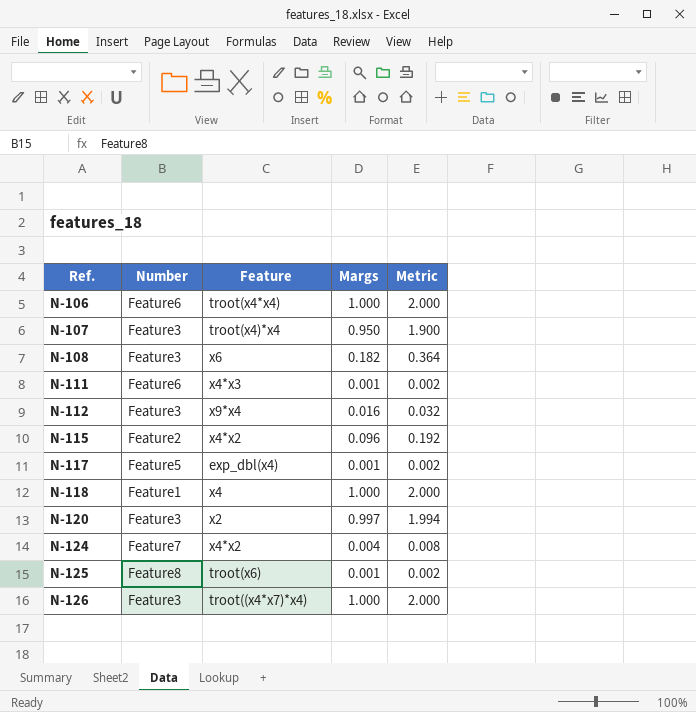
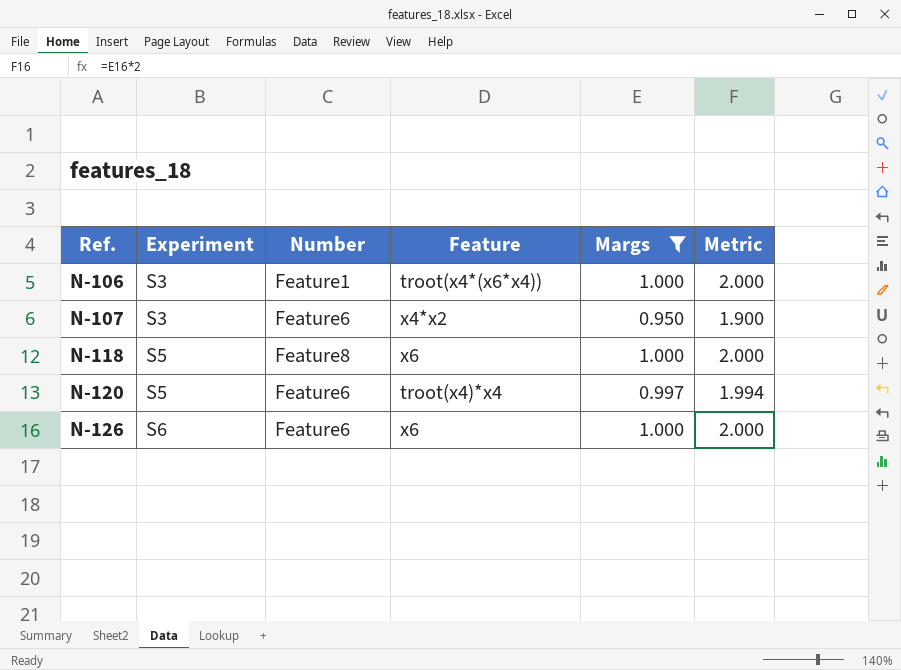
filter: none -> Margs >= 0.950
column Experiment | position: none -> 2
N-106 | Number: Feature6 -> Feature1
N-106 | Feature: troot(x4*x4) -> troot(x4*(x6*x4))
N-107 | Number: Feature3 -> Feature6
N-107 | Feature: troot(x4)*x4 -> x4*x2
N-118 | Number: Feature1 -> Feature8
N-118 | Feature: x4 -> x6
N-120 | Number: Feature3 -> Feature6
N-120 | Feature: x2 -> troot(x4)*x4
N-126 | Number: Feature3 -> Feature6
N-126 | Feature: troot((x4*x7)*x4) -> x6

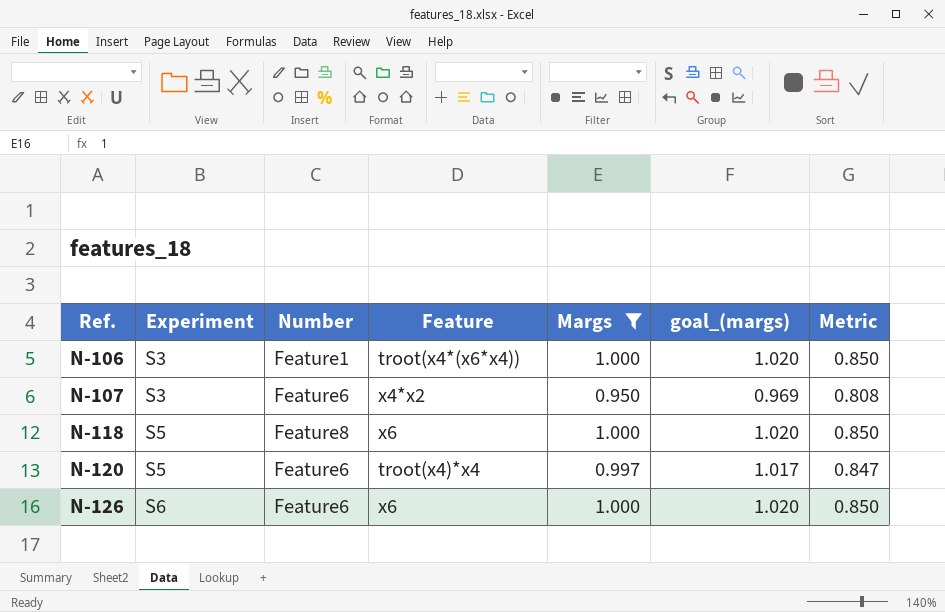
column goal_(margs) | formula: none -> [Margs] * 1.02
column Metric | formula: [Margs] * 2 -> [Margs] * 0.85

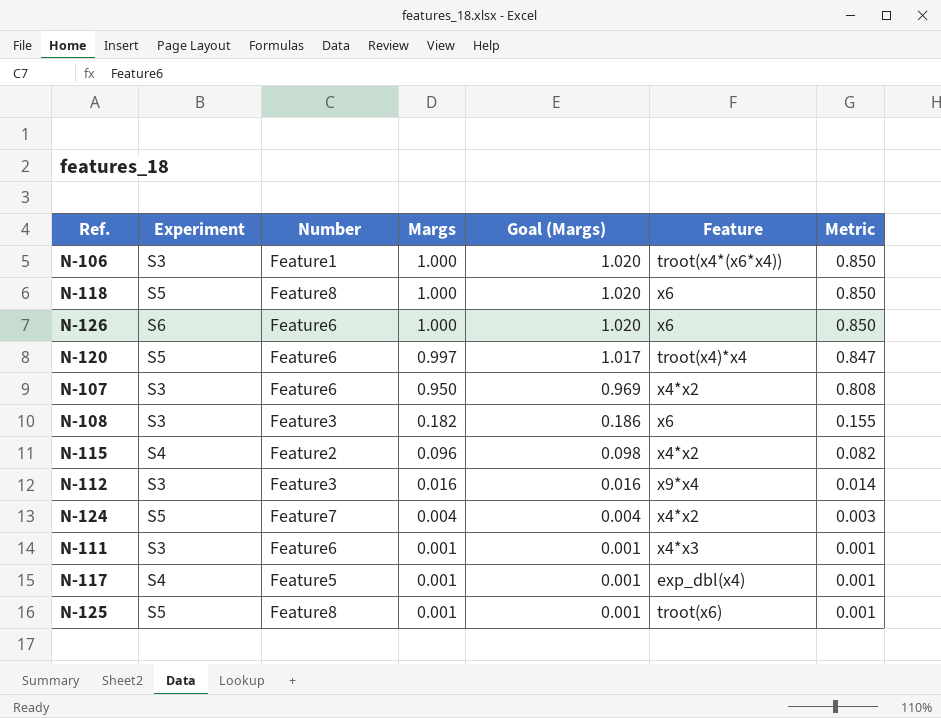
filter: Margs >= 0.950 -> none
row order: Ref. ascending -> Margs descending
column name: goal_(margs) -> Goal (Margs)
column Feature | position: 4 -> 6

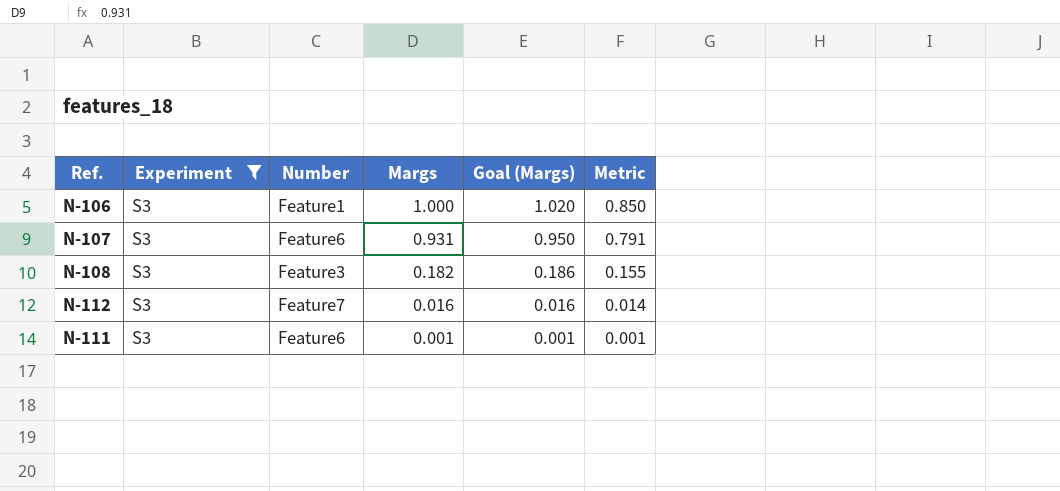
filter: none -> Experiment = S3
column Feature | position: 6 -> none
N-107 | Margs: 0.950 -> 0.931
N-107 | Goal (Margs): 0.969 -> 0.950
N-107 | Metric: 0.808 -> 0.791
N-112 | Number: Feature3 -> Feature7

